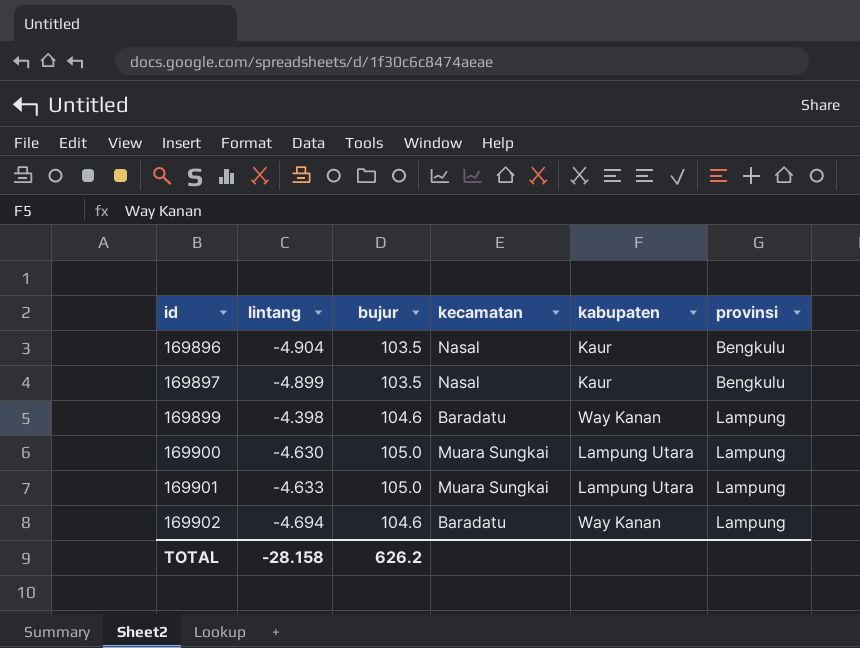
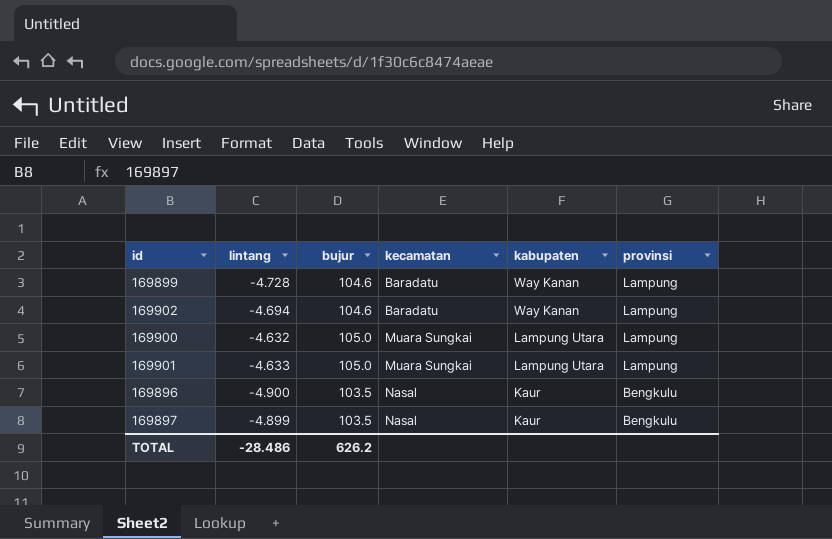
row order: id ascending -> kecamatan ascending
169899 | lintang: -4.398 -> -4.728
169900 | lintang: -4.630 -> -4.632
169896 | lintang: -4.904 -> -4.900
TOTAL | lintang: -28.158 -> -28.486

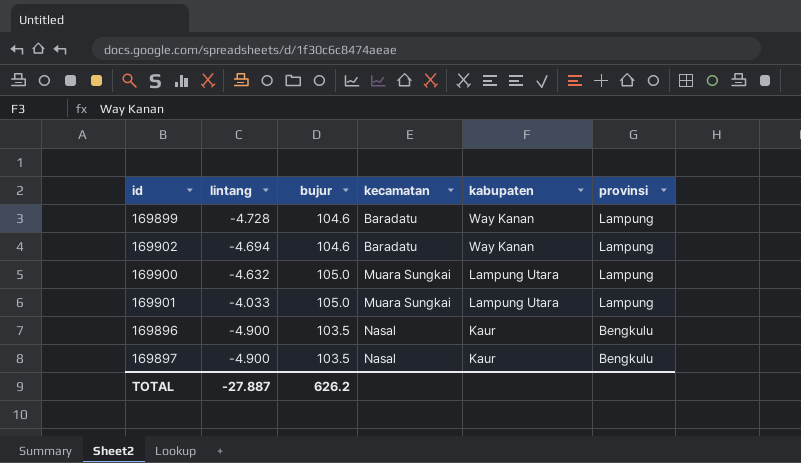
169901 | lintang: -4.633 -> -4.033
169897 | lintang: -4.899 -> -4.900
TOTAL | lintang: -28.486 -> -27.887

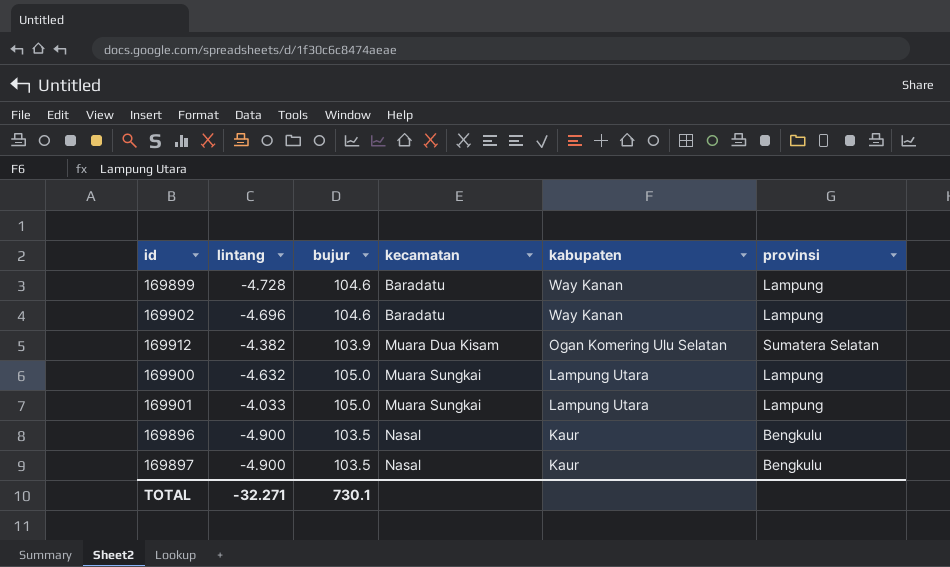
169902 | lintang: -4.694 -> -4.696
row 169912: none -> -4.382 | 103.9 | Muara Dua Kisam | Ogan Komering Ulu Selatan | Sumatera Selatan
TOTAL | lintang: -27.887 -> -32.271
TOTAL | bujur: 626.2 -> 730.1

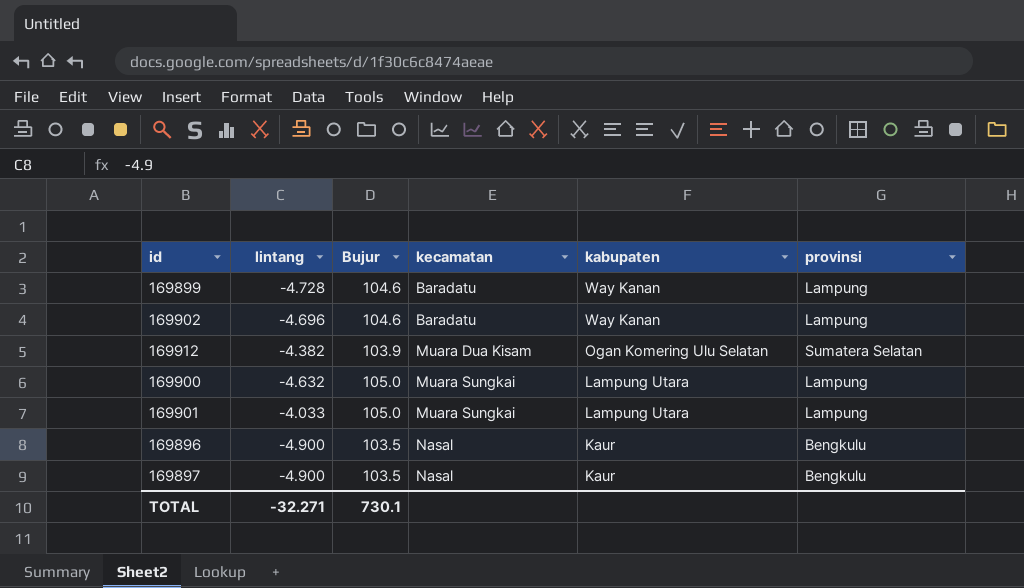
column name: bujur -> Bujur

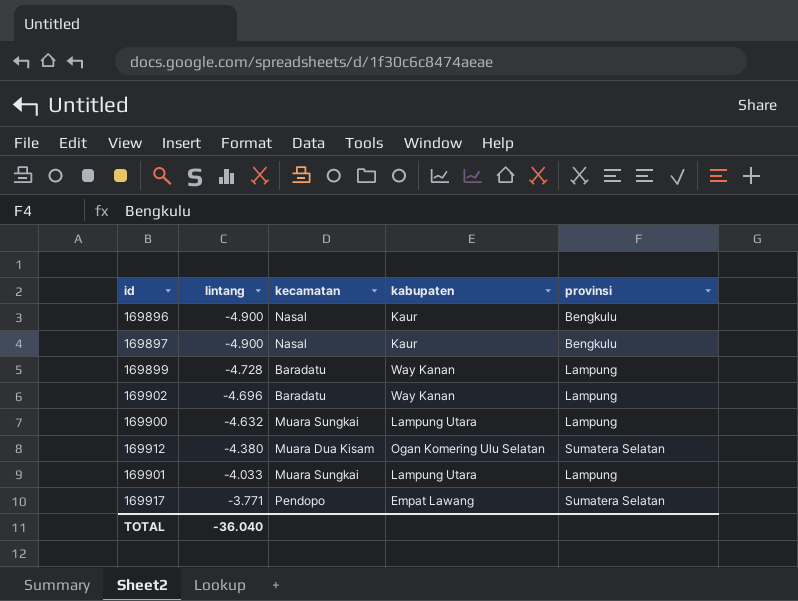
row order: kecamatan ascending -> lintang ascending
column Bujur | position: 3 -> none
169912 | lintang: -4.382 -> -4.380
row 169917: none -> -3.771 | Pendopo | Empat Lawang | Sumatera Selatan
TOTAL | lintang: -32.271 -> -36.040

